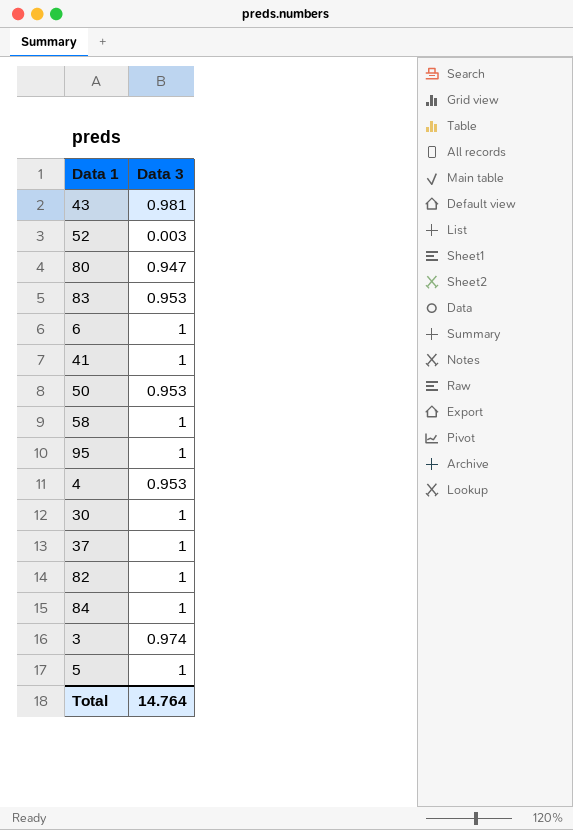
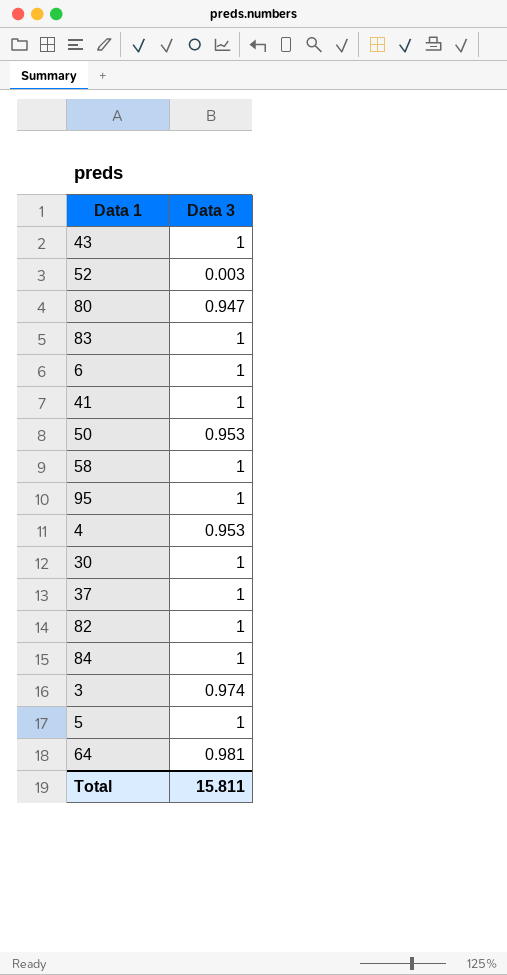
43 | Data 3: 0.981 -> 1
83 | Data 3: 0.953 -> 1
row 64: none -> 0.981
Total | Data 3: 14.764 -> 15.811

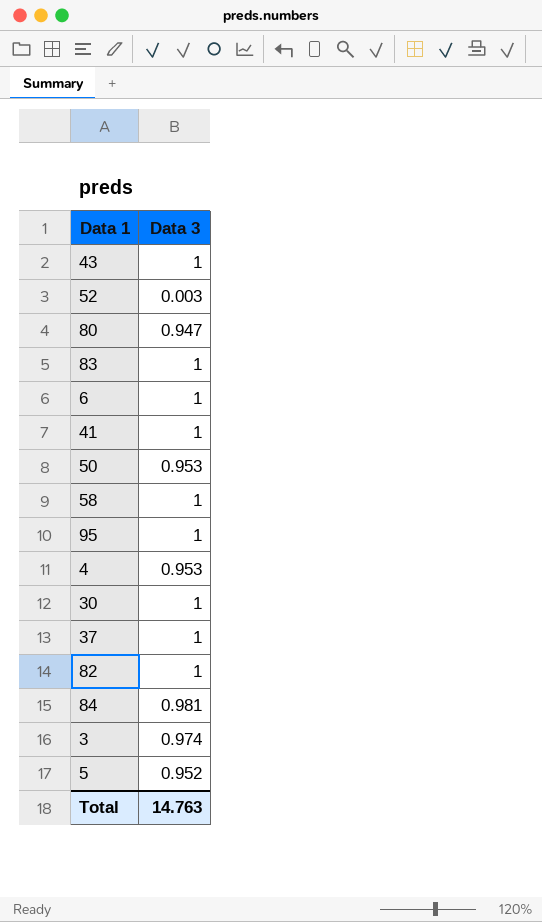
row 64: 0.981 -> none
84 | Data 3: 1 -> 0.981
5 | Data 3: 1 -> 0.952
Total | Data 3: 15.811 -> 14.763

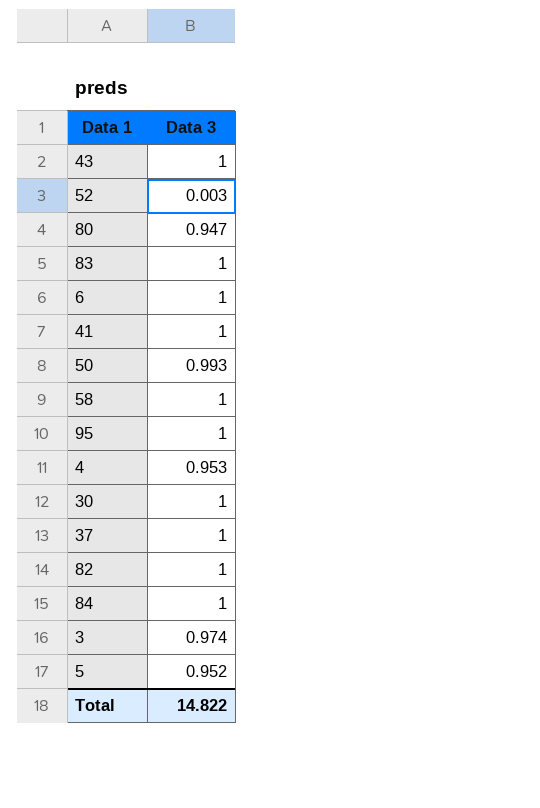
50 | Data 3: 0.953 -> 0.993
84 | Data 3: 0.981 -> 1
Total | Data 3: 14.763 -> 14.822

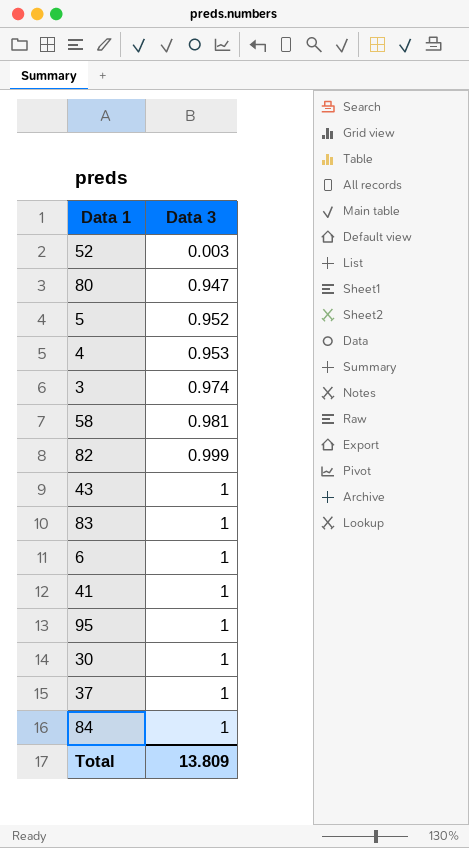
row order: none -> Data 3 ascending
row 50: 0.993 -> none
58 | Data 3: 1 -> 0.981
82 | Data 3: 1 -> 0.999
Total | Data 3: 14.822 -> 13.809

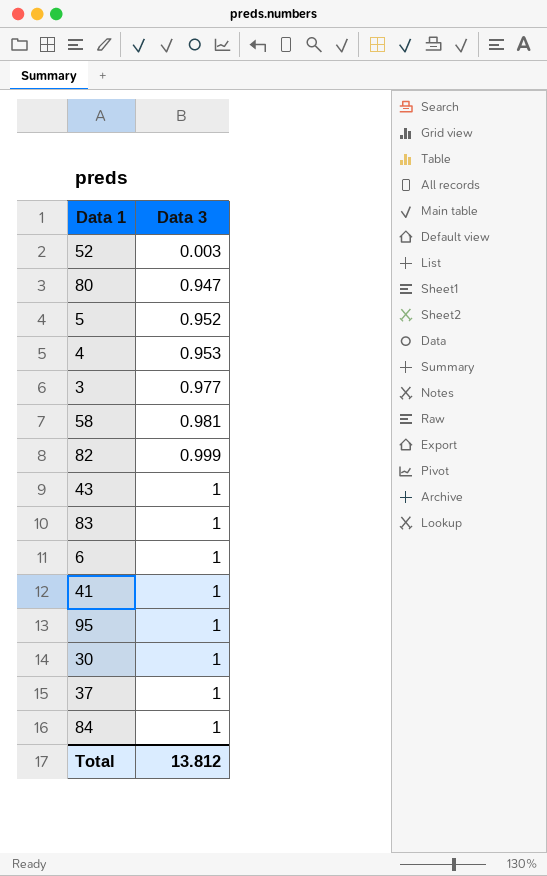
3 | Data 3: 0.974 -> 0.977
Total | Data 3: 13.809 -> 13.812

